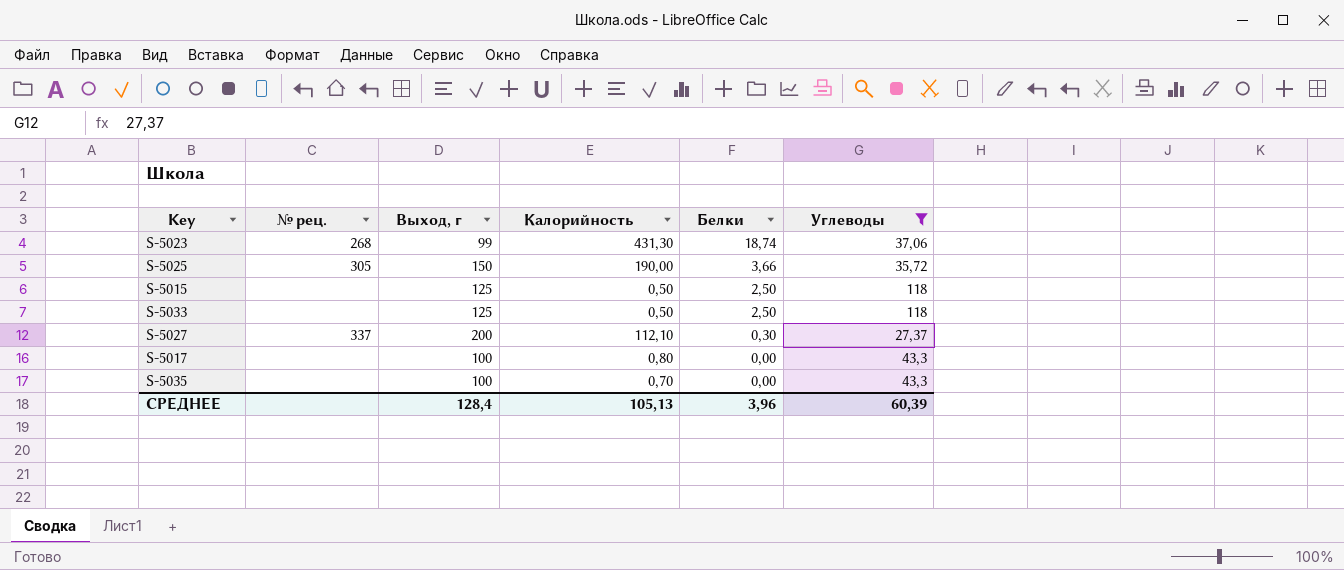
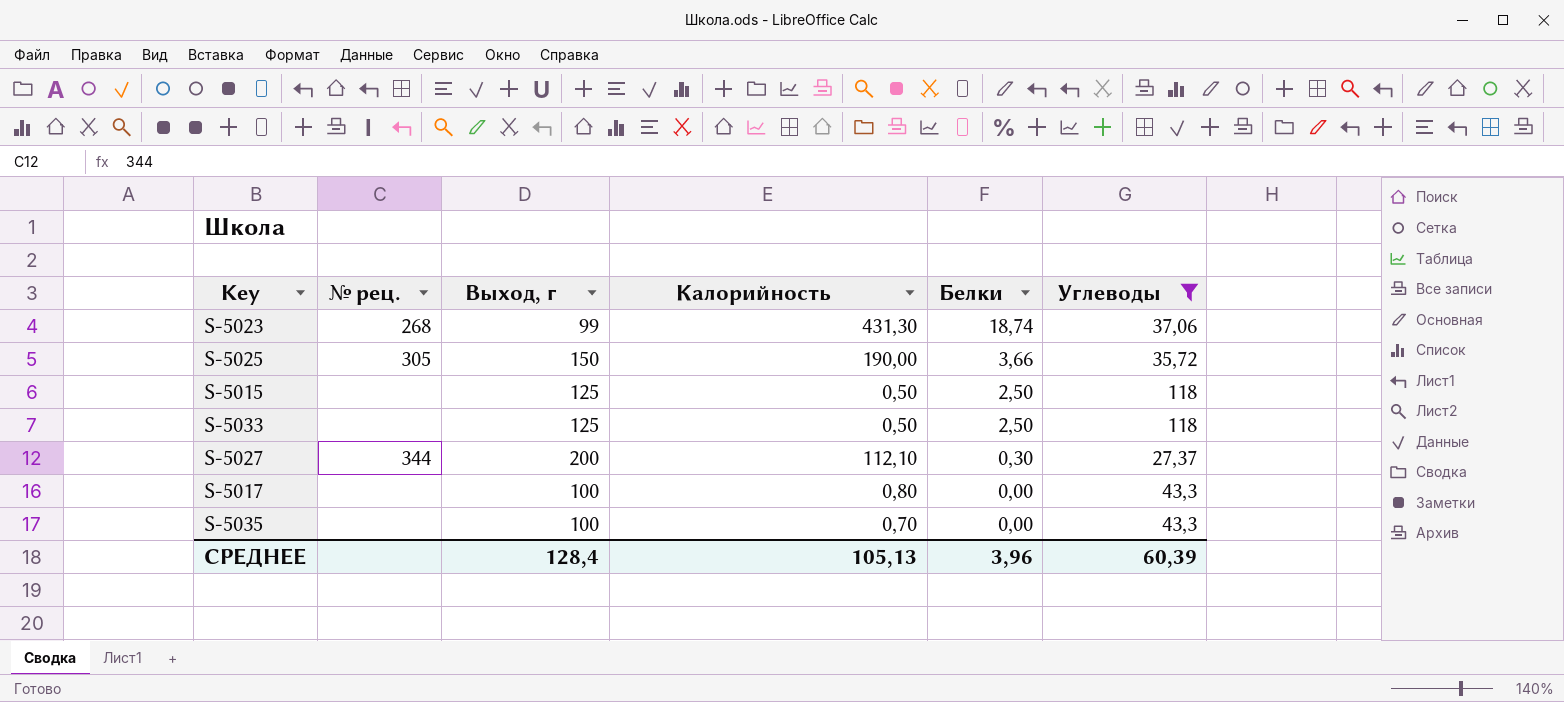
S-5027 | № рец.: 337 -> 344

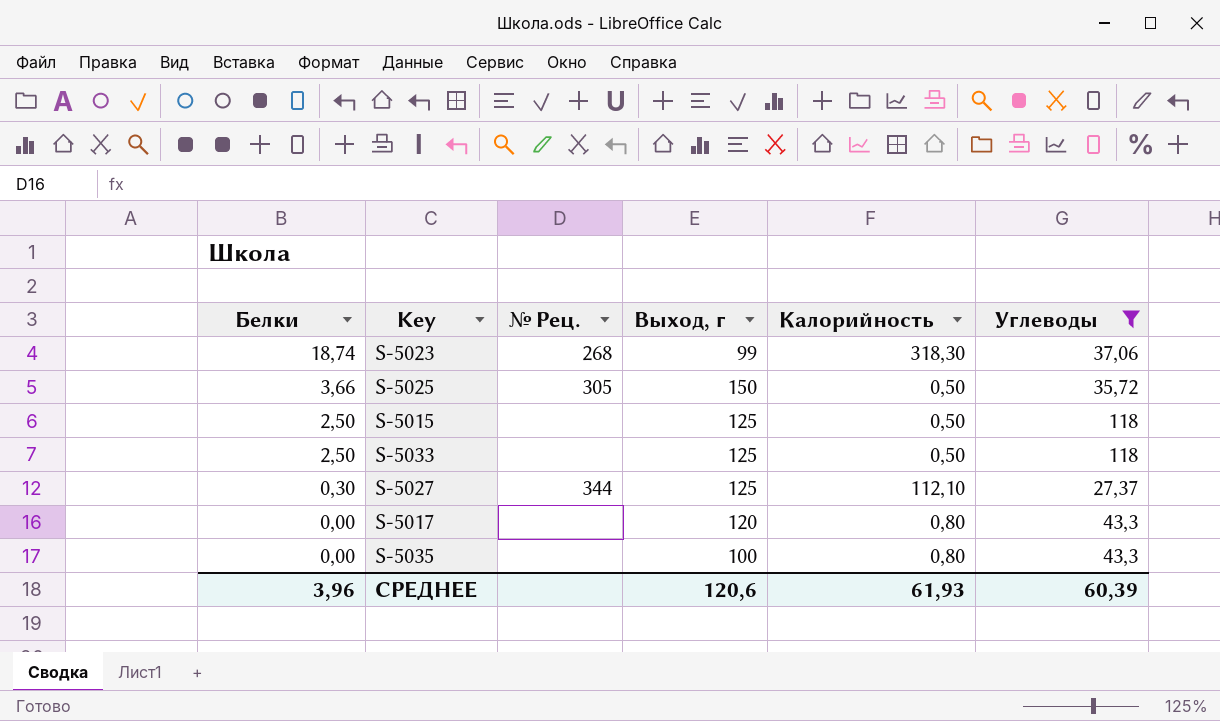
column Белки | position: 5 -> 1
column name: № рец. -> № Рец.
S-5023 | Калорийность: 431,30 -> 318,30
S-5025 | Калорийность: 190,00 -> 0,50
S-5027 | Выход, г: 200 -> 125
S-5017 | Выход, г: 100 -> 120
S-5035 | Калорийность: 0,70 -> 0,80
СРЕДНЕЕ | Выход, г: 128,4 -> 120,6
СРЕДНЕЕ | Калорийность: 105,13 -> 61,93

